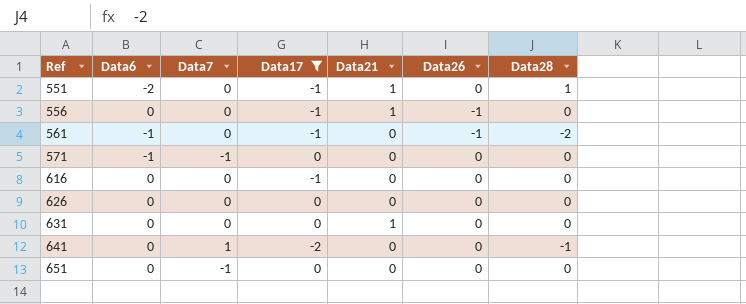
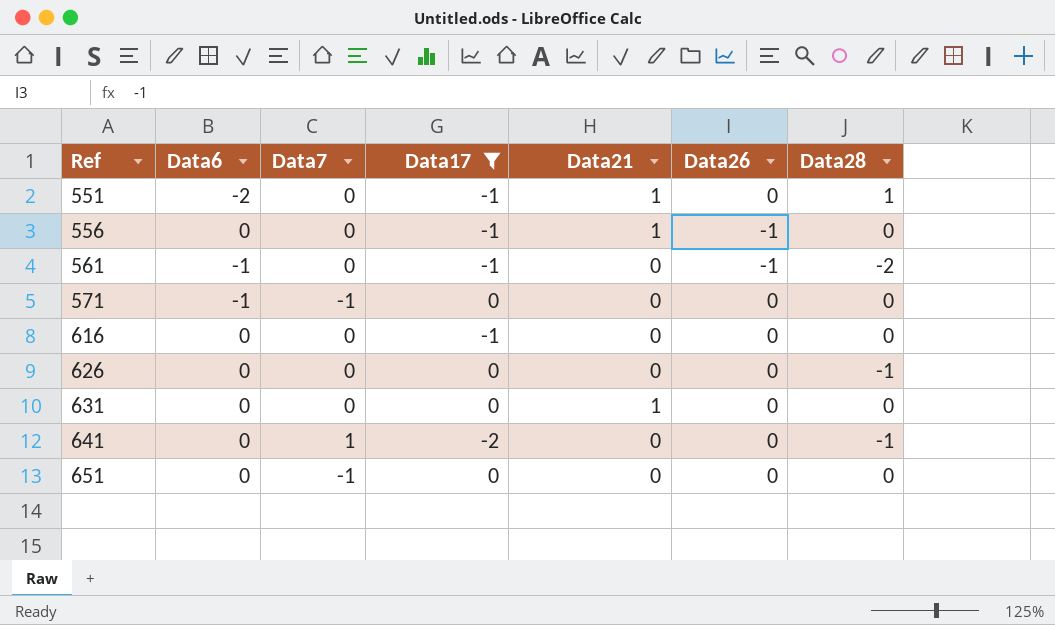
626 | Data28: 0 -> -1

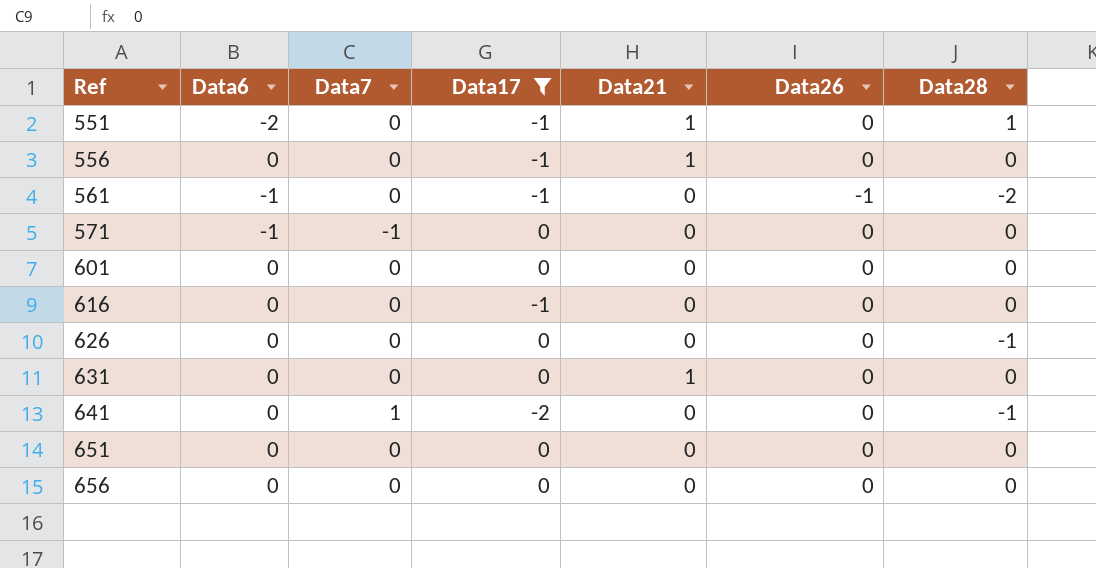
556 | Data26: -1 -> 0
row 601: none -> 0 | 0 | 0 | 0 | 0 | 0
651 | Data7: -1 -> 0
row 656: none -> 0 | 0 | 0 | 0 | 0 | 0

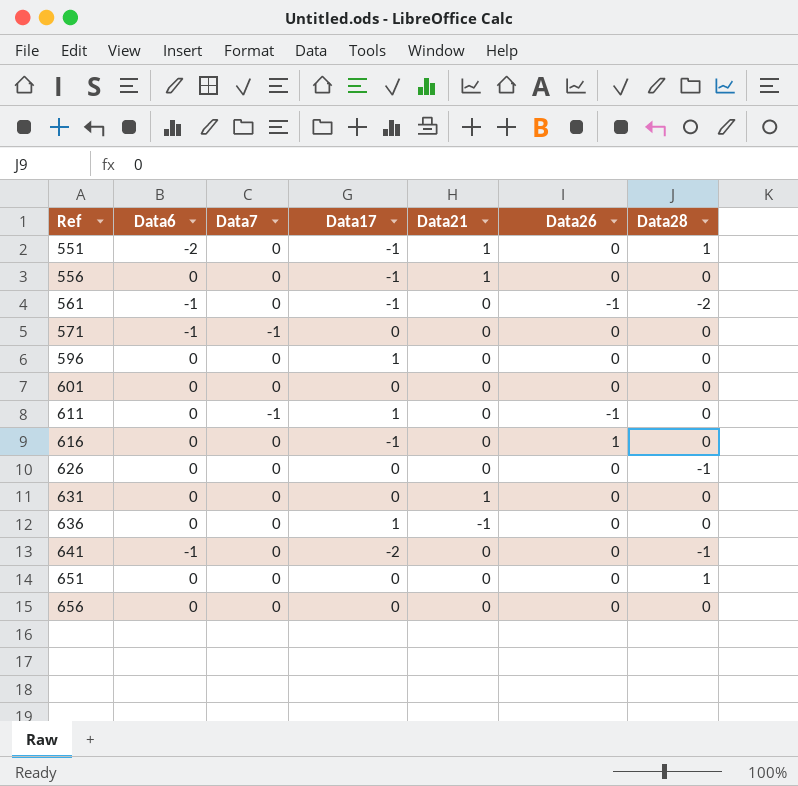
filter: Data17 != 1 -> none
616 | Data26: 0 -> 1
641 | Data6: 0 -> -1
641 | Data7: 1 -> 0
651 | Data28: 0 -> 1

